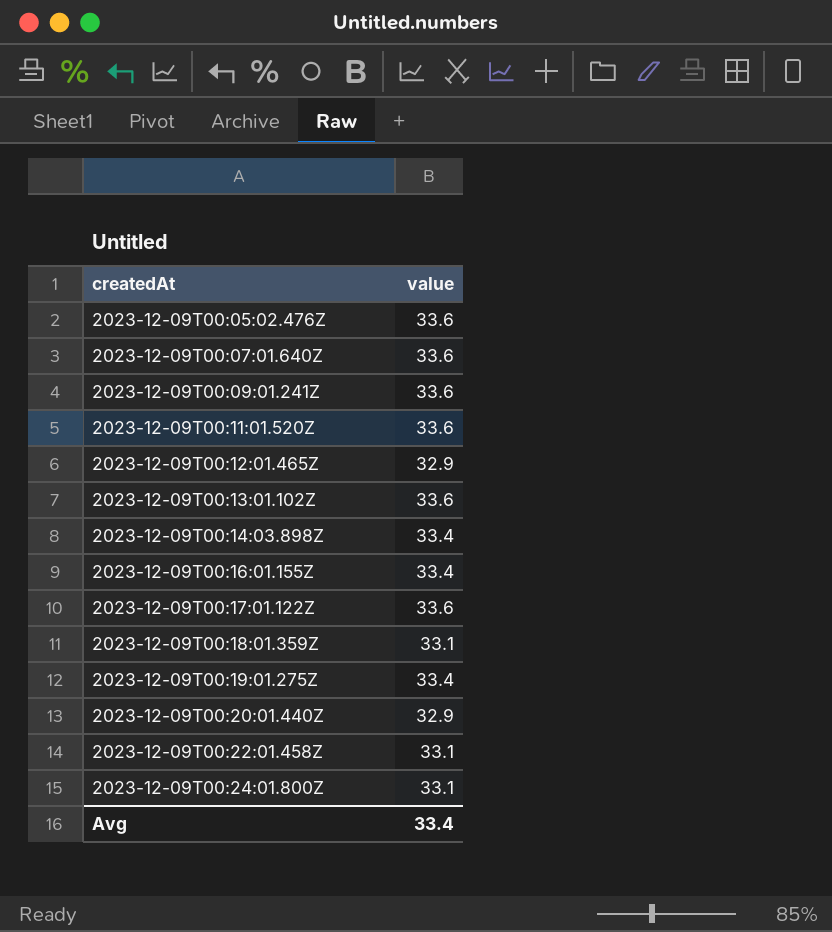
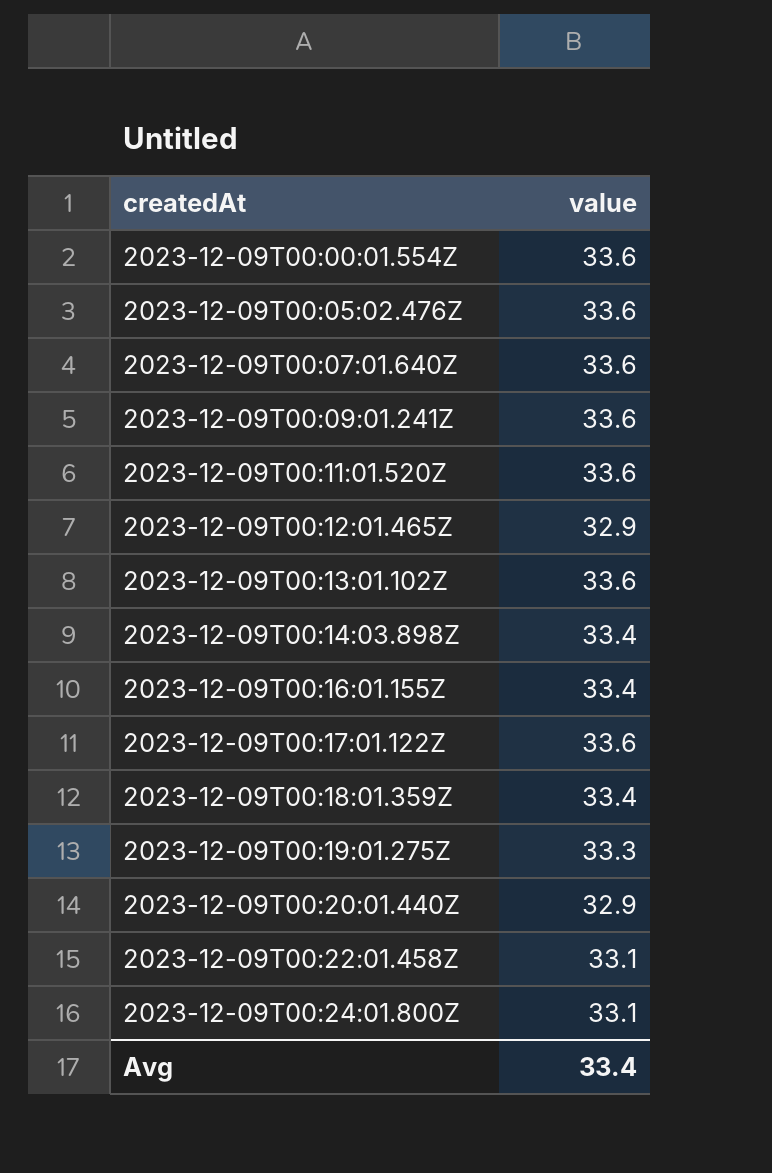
row 2023-12-09T00:00:01.554Z: none -> 33.6
2023-12-09T00:18:01.359Z | value: 33.1 -> 33.4
2023-12-09T00:19:01.275Z | value: 33.4 -> 33.3

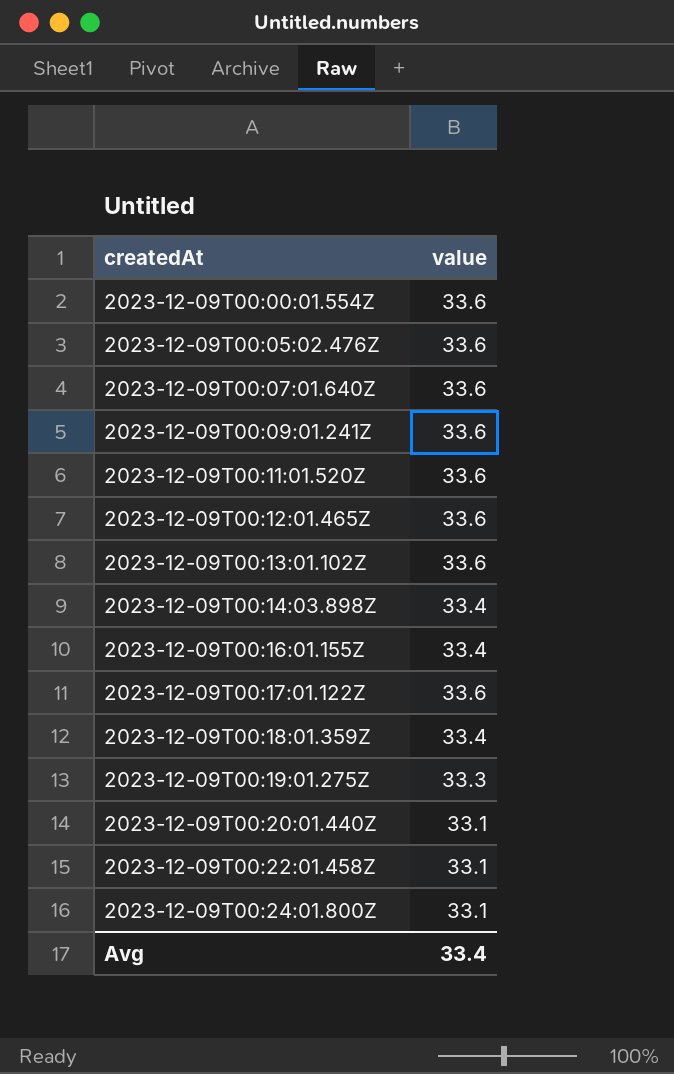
2023-12-09T00:12:01.465Z | value: 32.9 -> 33.6
2023-12-09T00:20:01.440Z | value: 32.9 -> 33.1

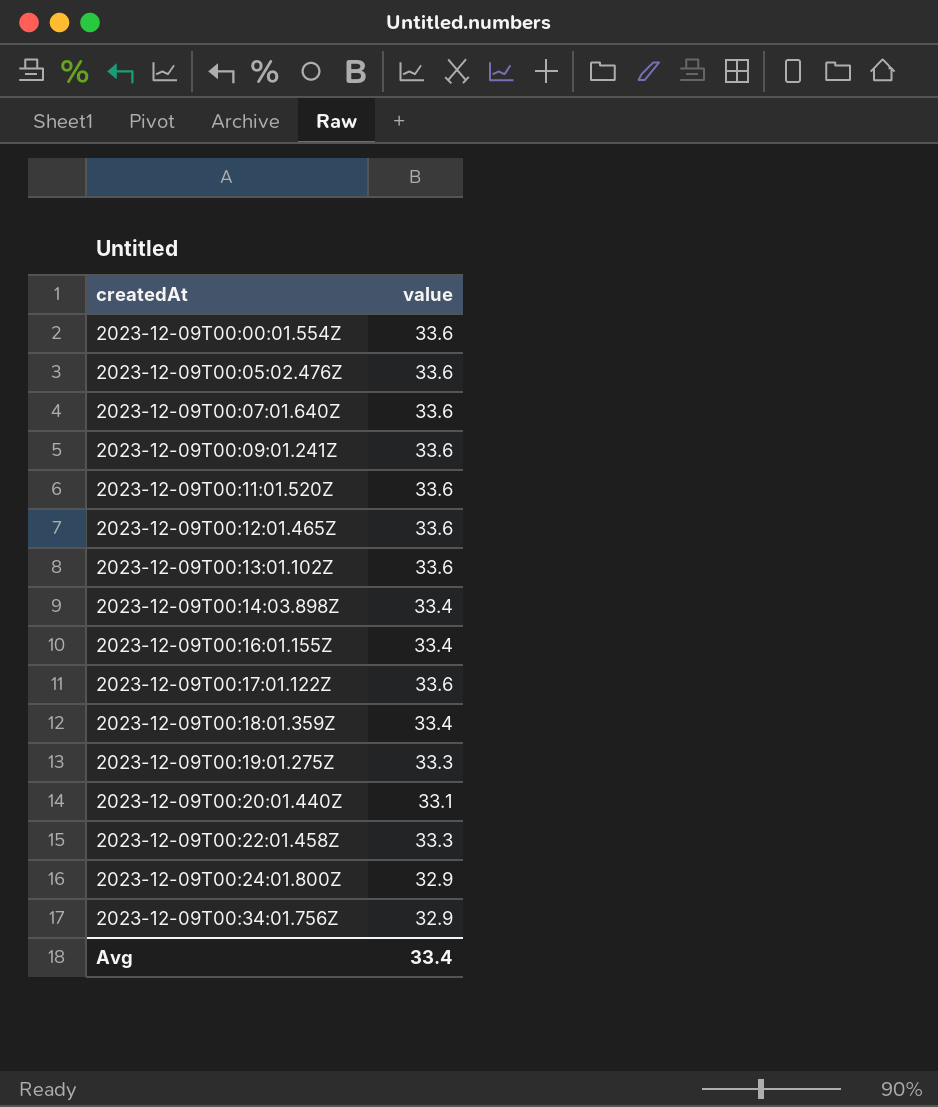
2023-12-09T00:22:01.458Z | value: 33.1 -> 33.3
2023-12-09T00:24:01.800Z | value: 33.1 -> 32.9
row 2023-12-09T00:34:01.756Z: none -> 32.9

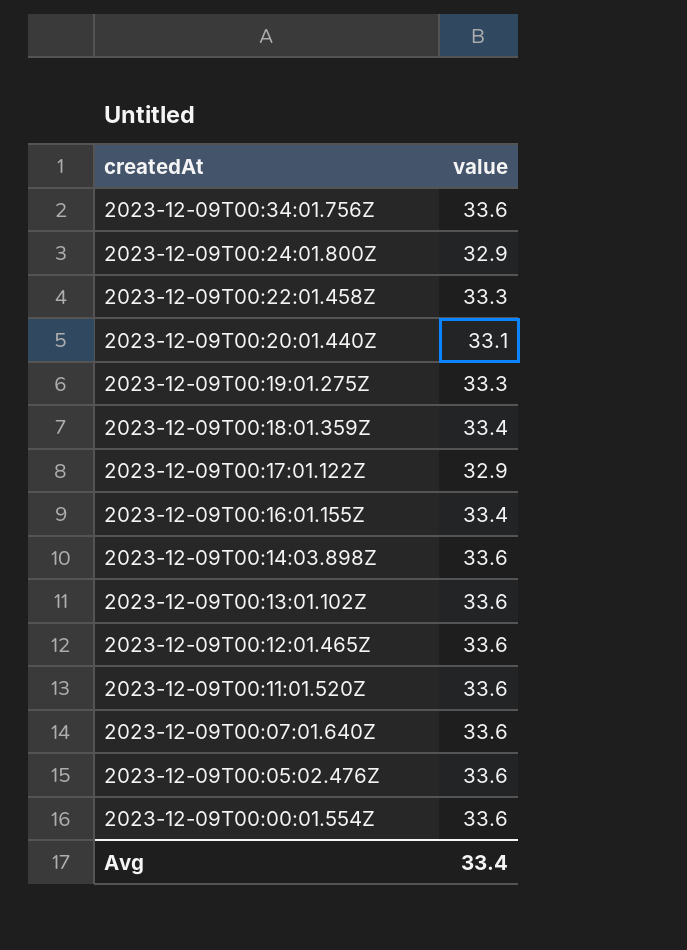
row order: createdAt ascending -> createdAt descending
row 2023-12-09T00:09:01.241Z: 33.6 -> none
2023-12-09T00:34:01.756Z | value: 32.9 -> 33.6
2023-12-09T00:17:01.122Z | value: 33.6 -> 32.9
2023-12-09T00:14:03.898Z | value: 33.4 -> 33.6

